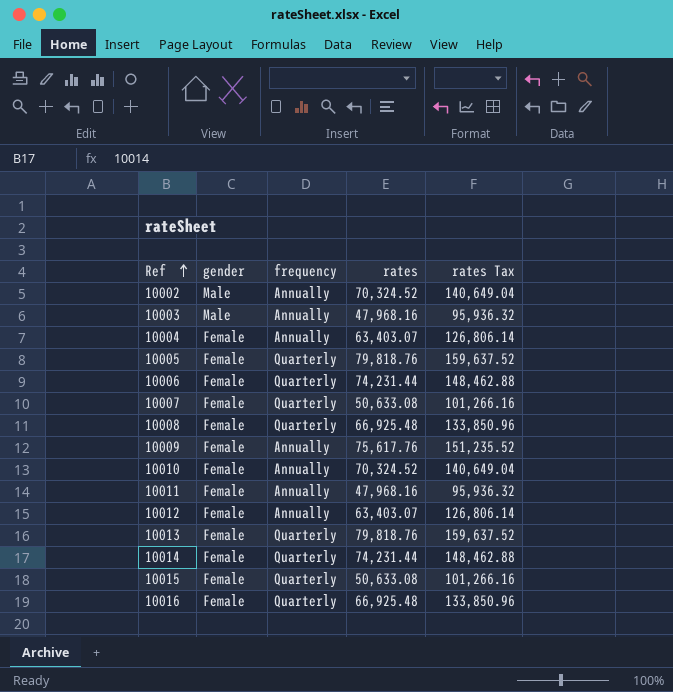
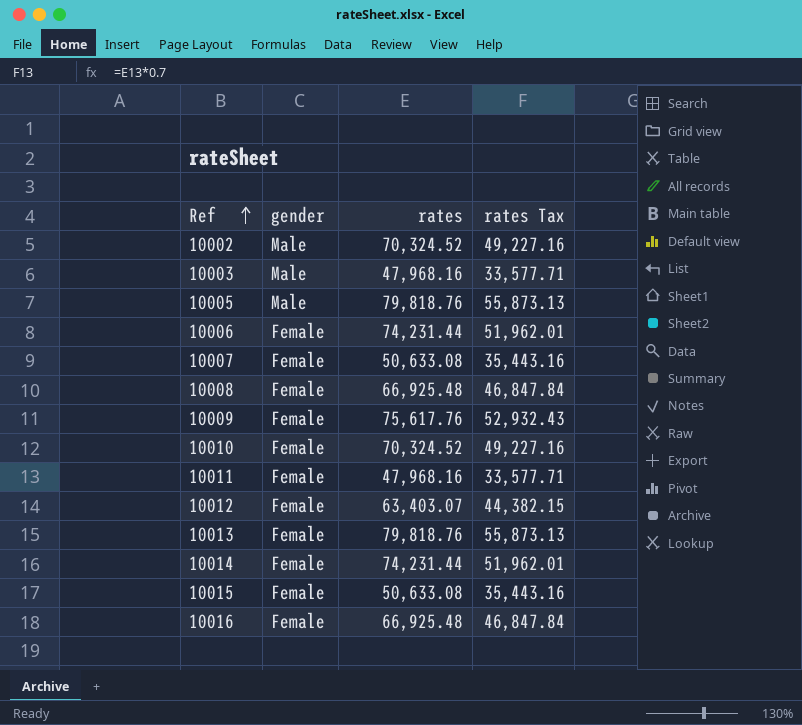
column frequency | position: 3 -> none
column rates Tax | formula: [rates] * 2 -> [rates] * 0.7
row 10004: Female | Annually | 63,403.07 | 126,806.14 -> none
10005 | gender: Female -> Male

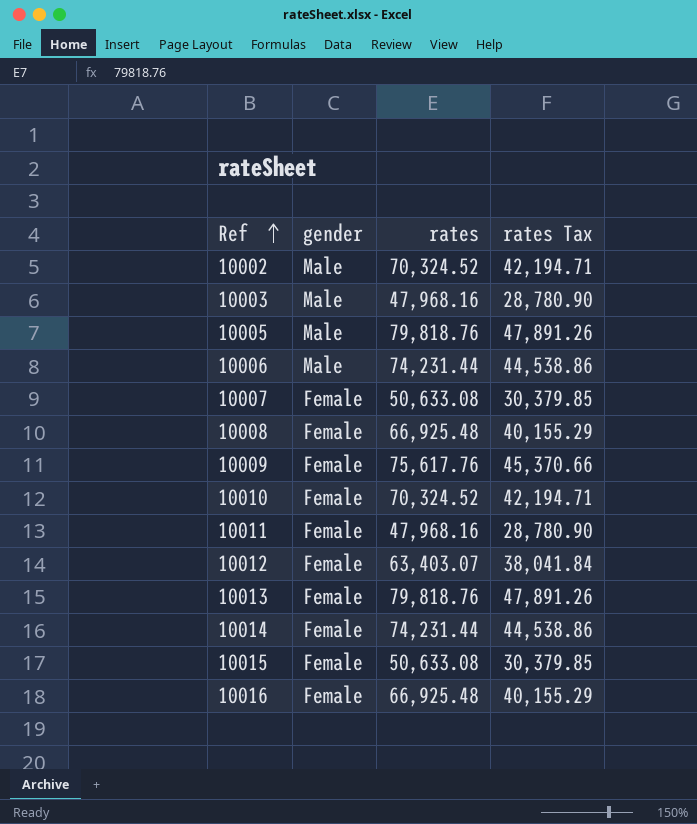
column rates Tax | formula: [rates] * 0.7 -> [rates] * 0.6
10006 | gender: Female -> Male

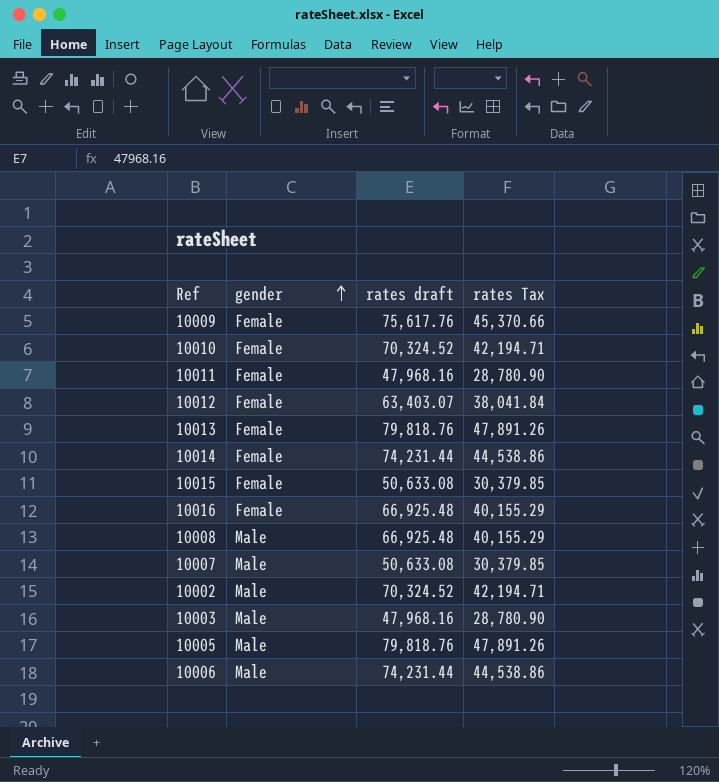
row order: Ref ascending -> gender ascending
column name: rates -> rates draft
10008 | gender: Female -> Male
10007 | gender: Female -> Male

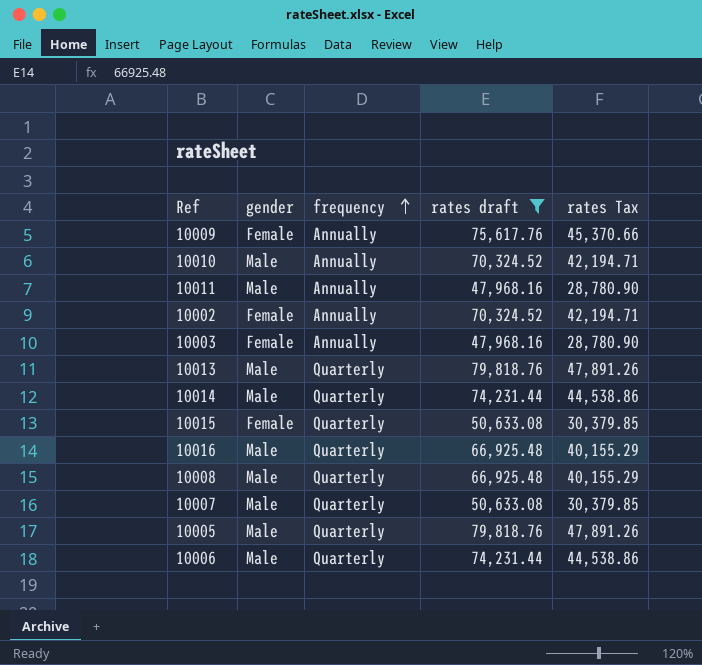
filter: none -> rates draft != 63,403.07
row order: gender ascending -> frequency ascending
column frequency | position: none -> 3
10010 | gender: Female -> Male
10011 | gender: Female -> Male
10002 | gender: Male -> Female
10003 | gender: Male -> Female
10013 | gender: Female -> Male
10014 | gender: Female -> Male
10016 | gender: Female -> Male

